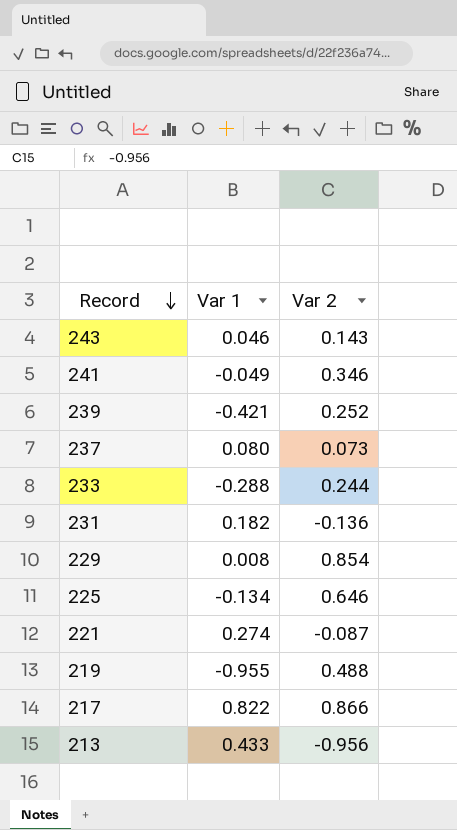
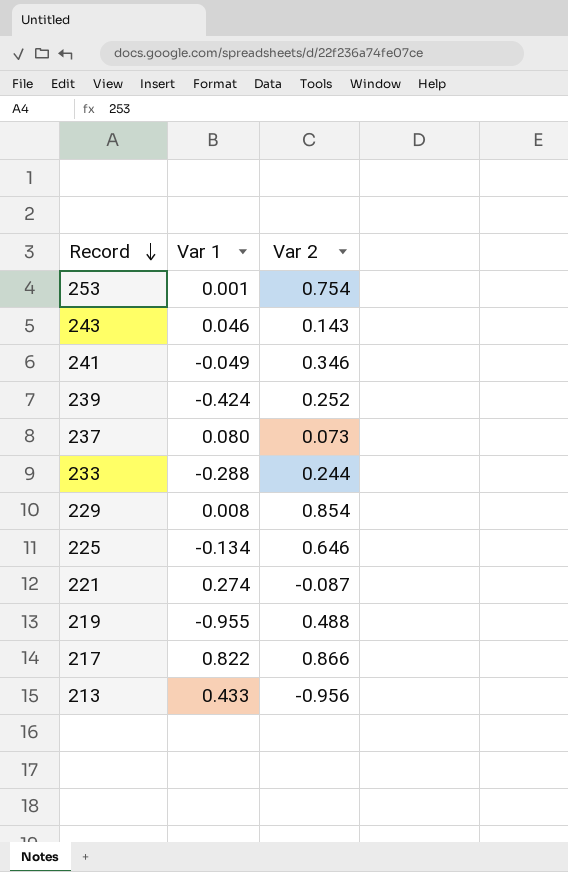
row 231: 0.182 | -0.136 -> none
row 253: none -> 0.001 | 0.754
239 | Var 1: -0.421 -> -0.424

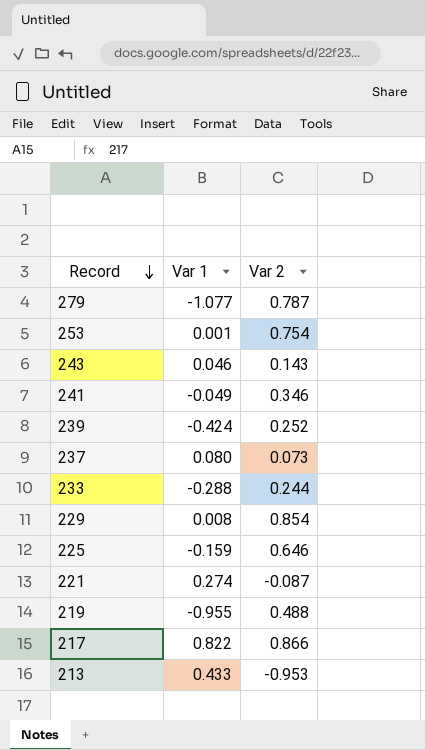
row 279: none -> -1.077 | 0.787
225 | Var 1: -0.134 -> -0.159
213 | Var 2: -0.956 -> -0.953

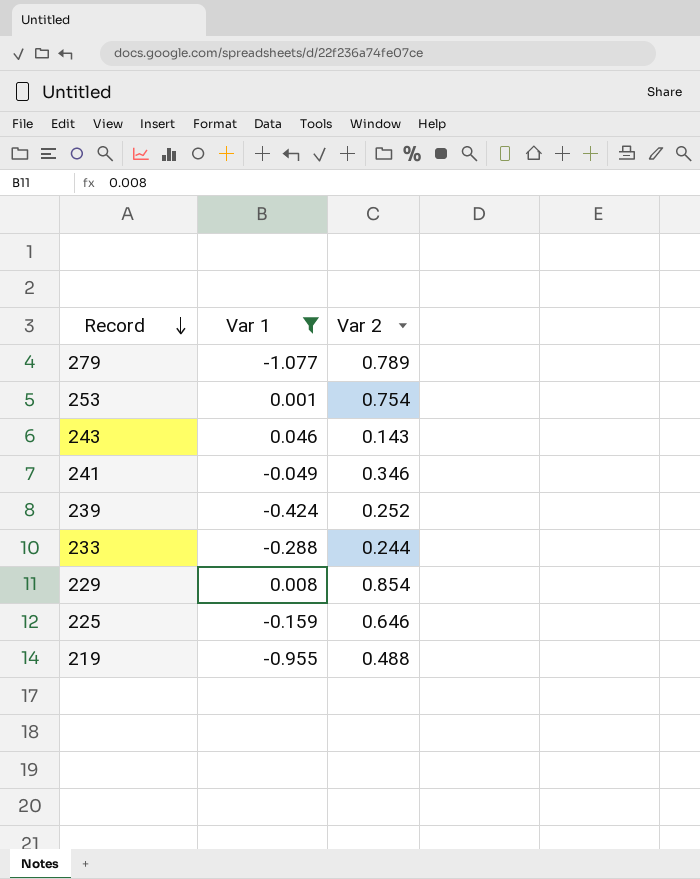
filter: none -> Var 1 <= 0.046
279 | Var 2: 0.787 -> 0.789

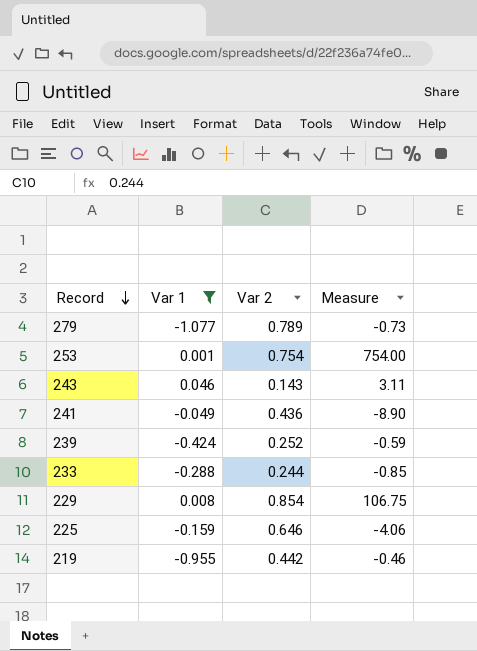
column Measure | formula: none -> [Var 2] / [Var 1]
241 | Var 2: 0.346 -> 0.436
219 | Var 2: 0.488 -> 0.442

